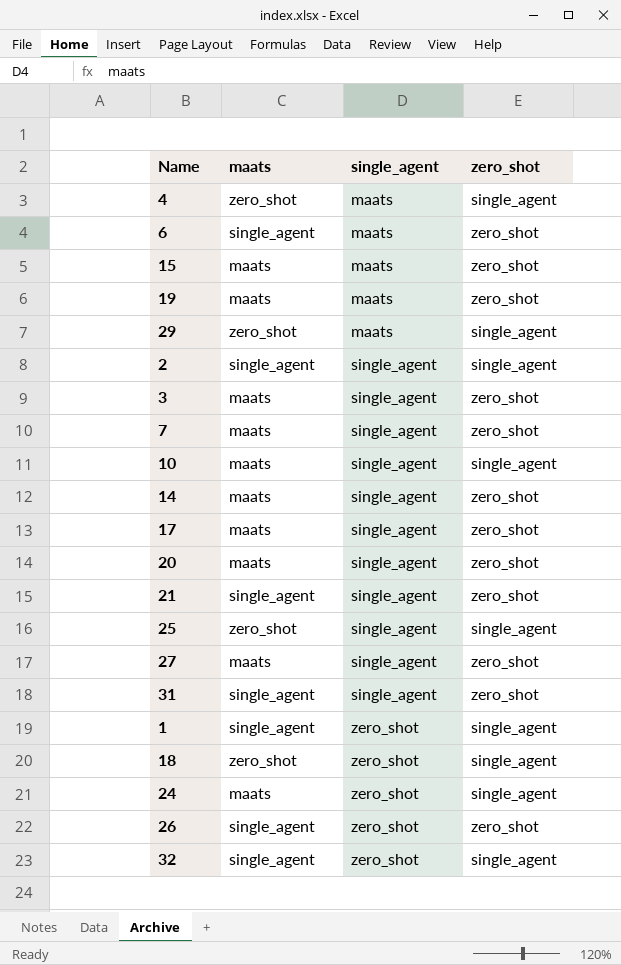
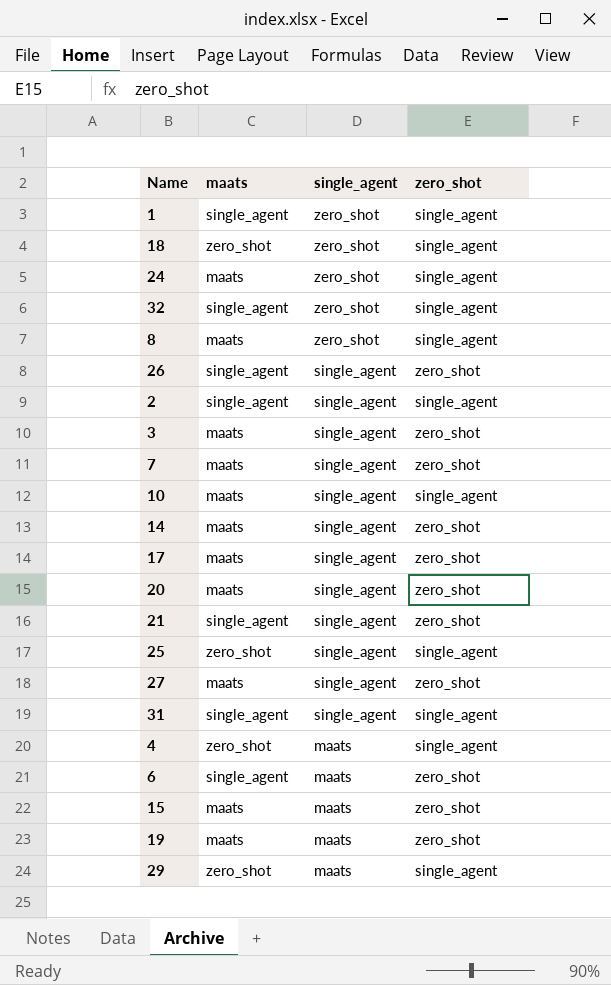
row order: single_agent ascending -> single_agent descending
row 8: none -> maats | zero_shot | single_agent
26 | single_agent: zero_shot -> single_agent
31 | zero_shot: zero_shot -> single_agent

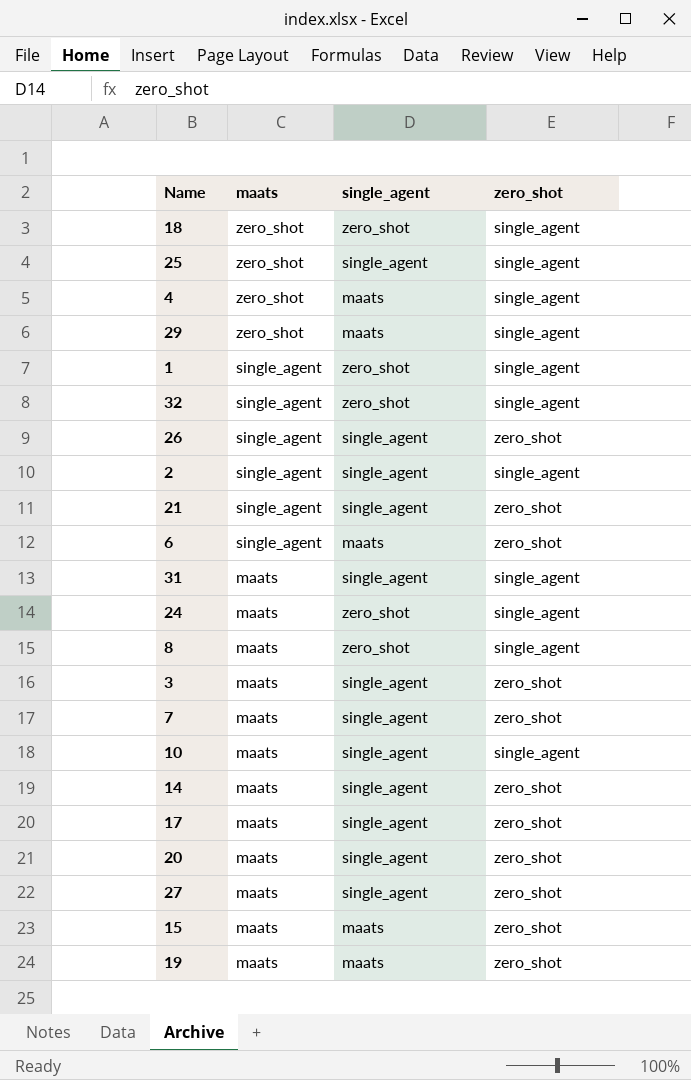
row order: single_agent descending -> maats descending
31 | maats: single_agent -> maats

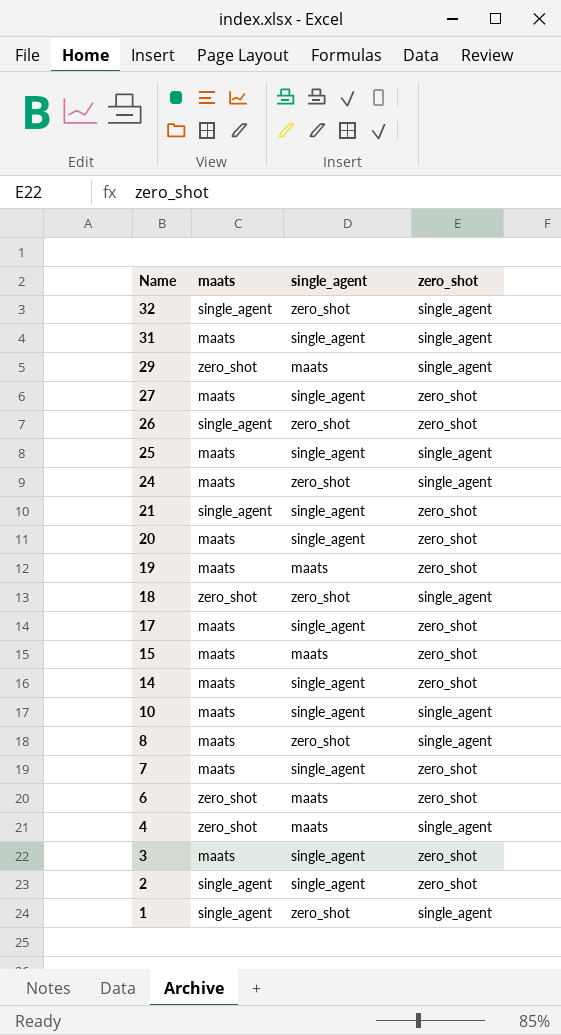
row order: maats descending -> Name descending
26 | single_agent: single_agent -> zero_shot
25 | maats: zero_shot -> maats
6 | maats: single_agent -> zero_shot
2 | zero_shot: single_agent -> zero_shot

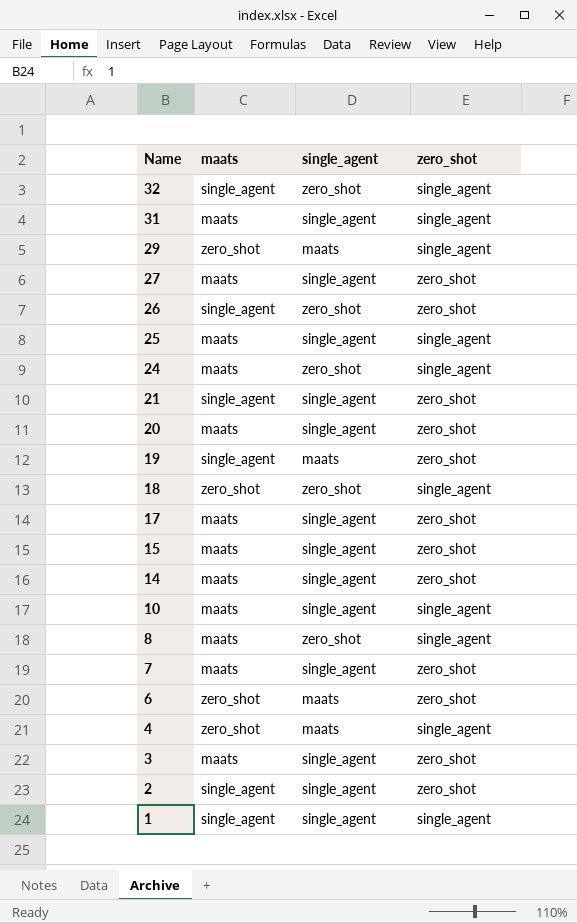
19 | maats: maats -> single_agent
15 | single_agent: maats -> single_agent
1 | single_agent: zero_shot -> single_agent

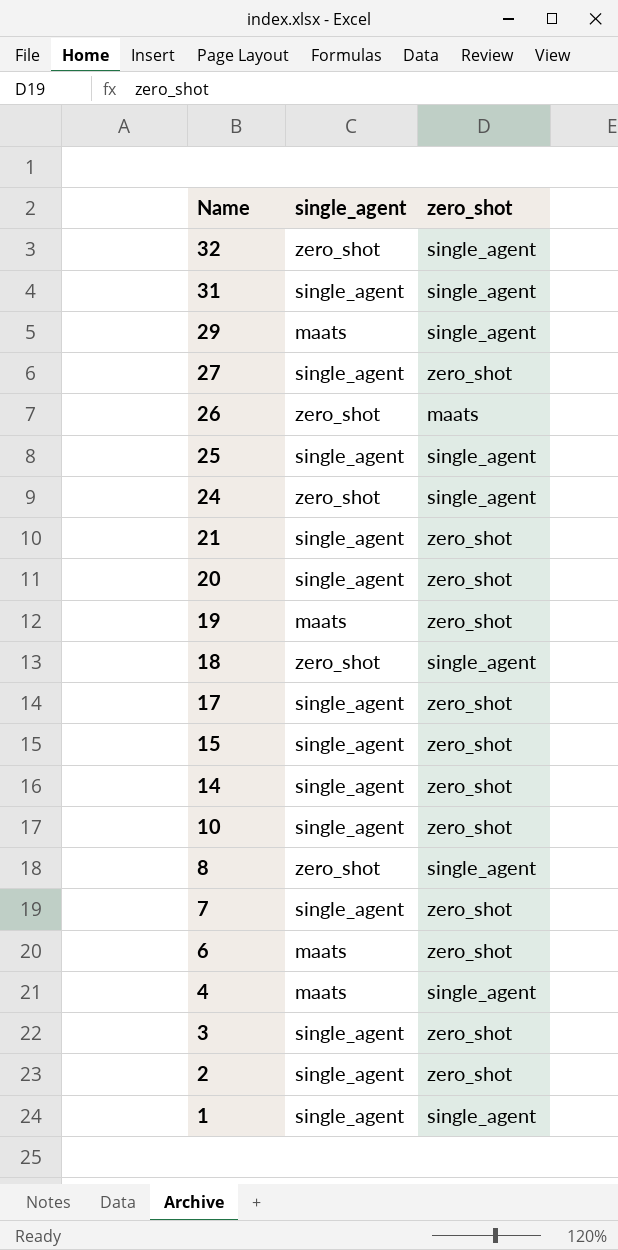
column maats | position: 2 -> none
26 | zero_shot: zero_shot -> maats
10 | zero_shot: single_agent -> zero_shot

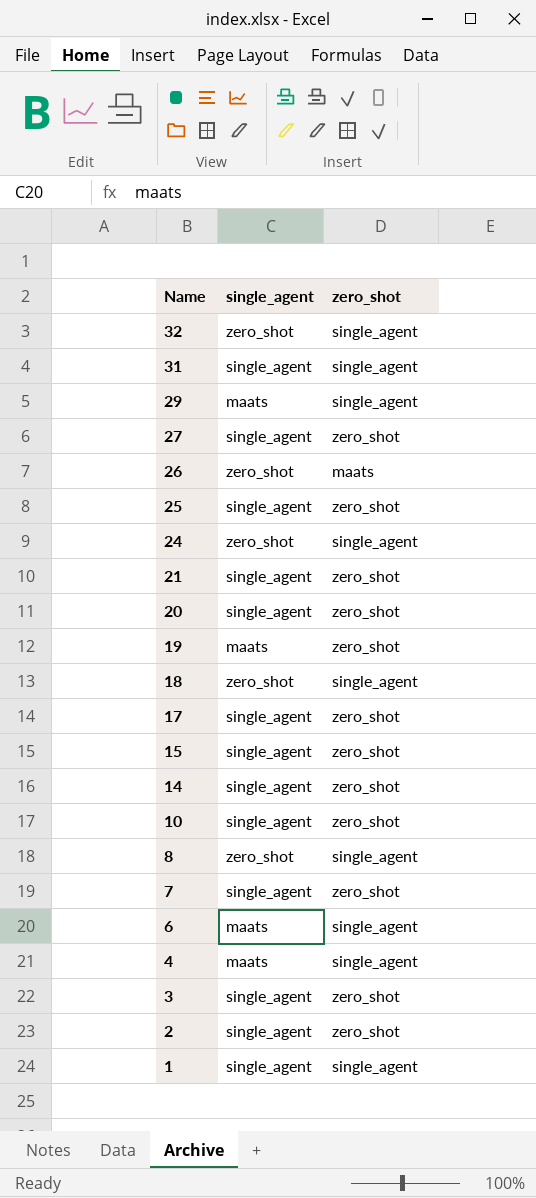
25 | zero_shot: single_agent -> zero_shot
6 | zero_shot: zero_shot -> single_agent

